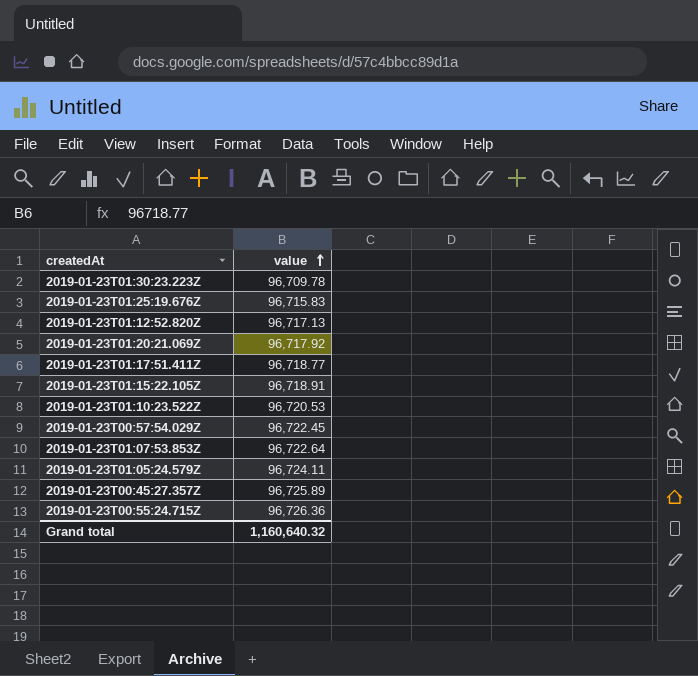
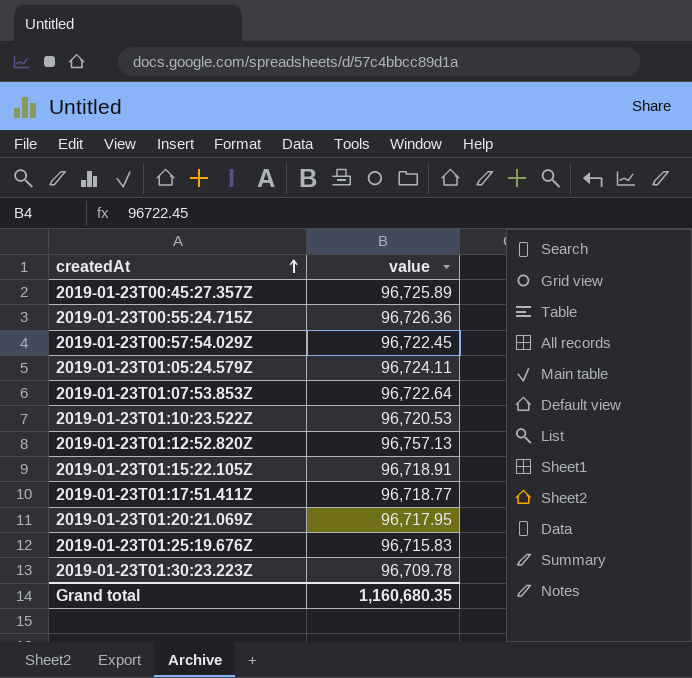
row order: value ascending -> createdAt ascending
2019-01-23T01:12:52.820Z | value: 96,717.13 -> 96,757.13
2019-01-23T01:20:21.069Z | value: 96,717.92 -> 96,717.95
Grand total | value: 1,160,640.32 -> 1,160,680.35

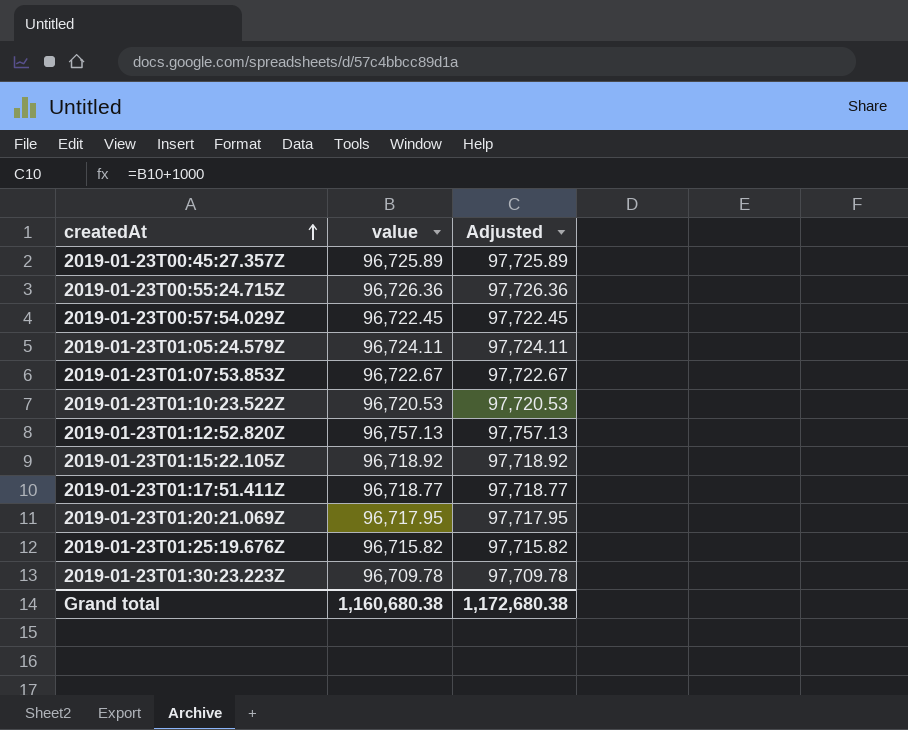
column Adjusted | formula: none -> [value] + 1000
2019-01-23T01:07:53.853Z | value: 96,722.64 -> 96,722.67
2019-01-23T01:15:22.105Z | value: 96,718.91 -> 96,718.92
2019-01-23T01:25:19.676Z | value: 96,715.83 -> 96,715.82
Grand total | value: 1,160,680.35 -> 1,160,680.38

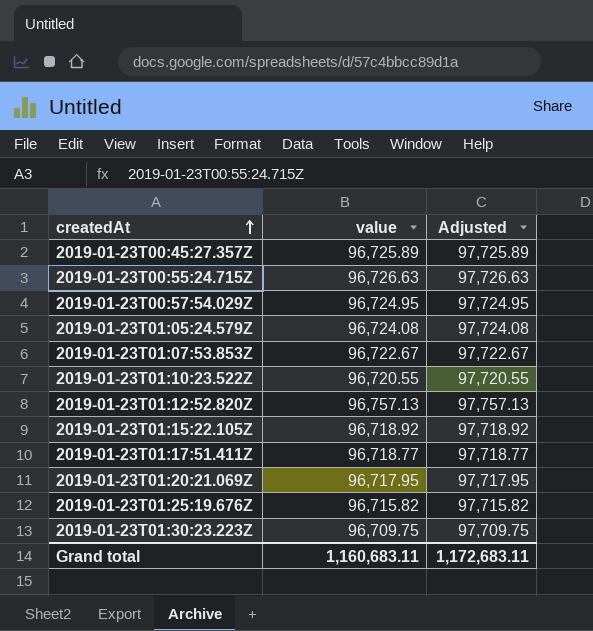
2019-01-23T00:55:24.715Z | value: 96,726.36 -> 96,726.63
2019-01-23T00:55:24.715Z | Adjusted: 97,726.36 -> 97,726.63
2019-01-23T00:57:54.029Z | value: 96,722.45 -> 96,724.95
2019-01-23T00:57:54.029Z | Adjusted: 97,722.45 -> 97,724.95
2019-01-23T01:05:24.579Z | value: 96,724.11 -> 96,724.08
2019-01-23T01:05:24.579Z | Adjusted: 97,724.11 -> 97,724.08
2019-01-23T01:10:23.522Z | value: 96,720.53 -> 96,720.55
2019-01-23T01:10:23.522Z | Adjusted: 97,720.53 -> 97,720.55
2019-01-23T01:30:23.223Z | value: 96,709.78 -> 96,709.75
2019-01-23T01:30:23.223Z | Adjusted: 97,709.78 -> 97,709.75
Grand total | value: 1,160,680.38 -> 1,160,683.11
Grand total | Adjusted: 1,172,680.38 -> 1,172,683.11

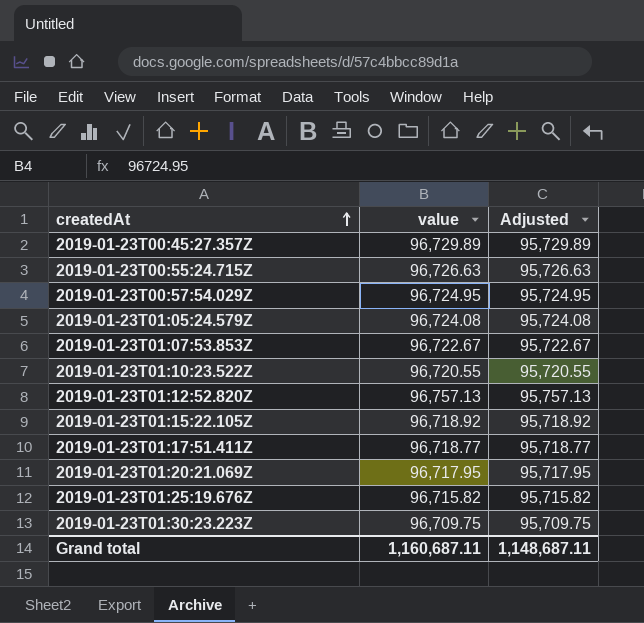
column Adjusted | formula: [value] + 1000 -> [value] - 1000
2019-01-23T00:45:27.357Z | value: 96,725.89 -> 96,729.89
Grand total | value: 1,160,683.11 -> 1,160,687.11
Grand total | Adjusted: 1,172,683.11 -> 1,148,687.11

